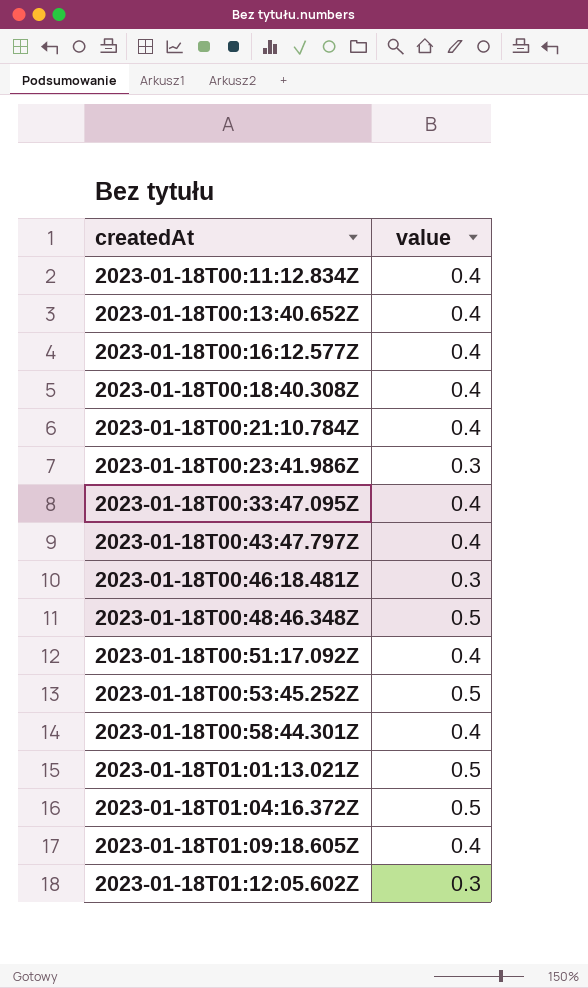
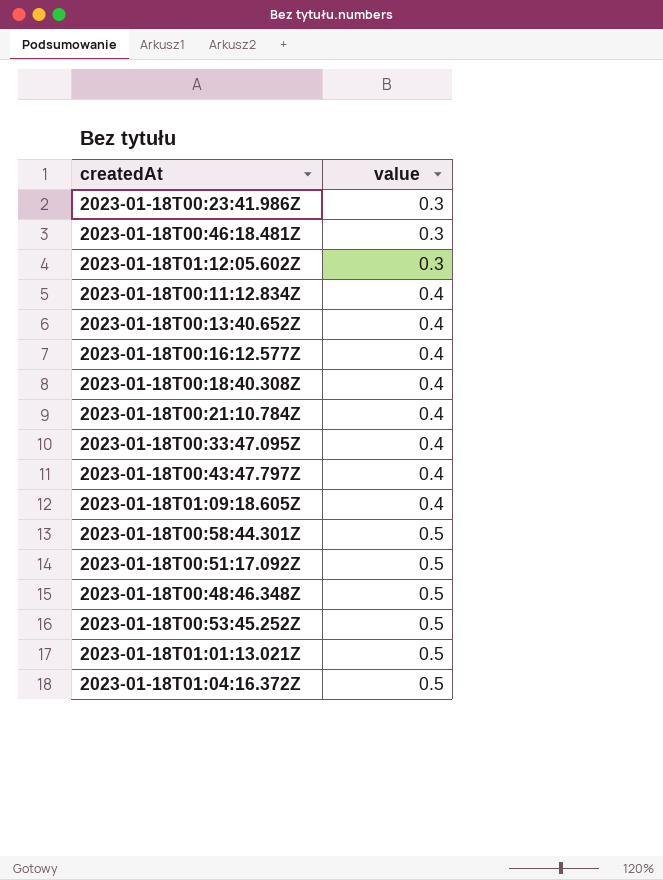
row order: createdAt ascending -> value ascending
2023-01-18T00:58:44.301Z | value: 0.4 -> 0.5
2023-01-18T00:51:17.092Z | value: 0.4 -> 0.5

